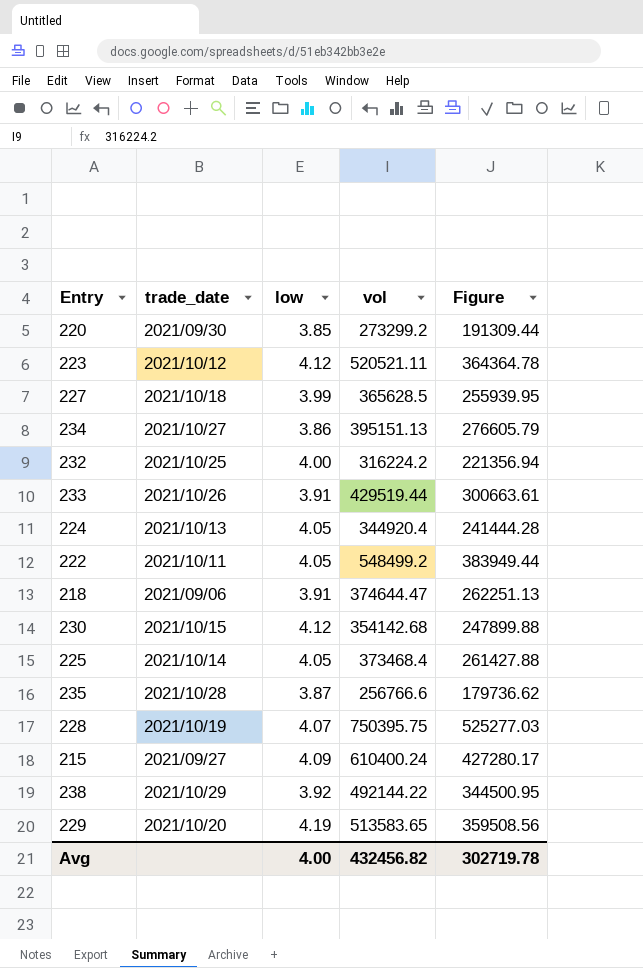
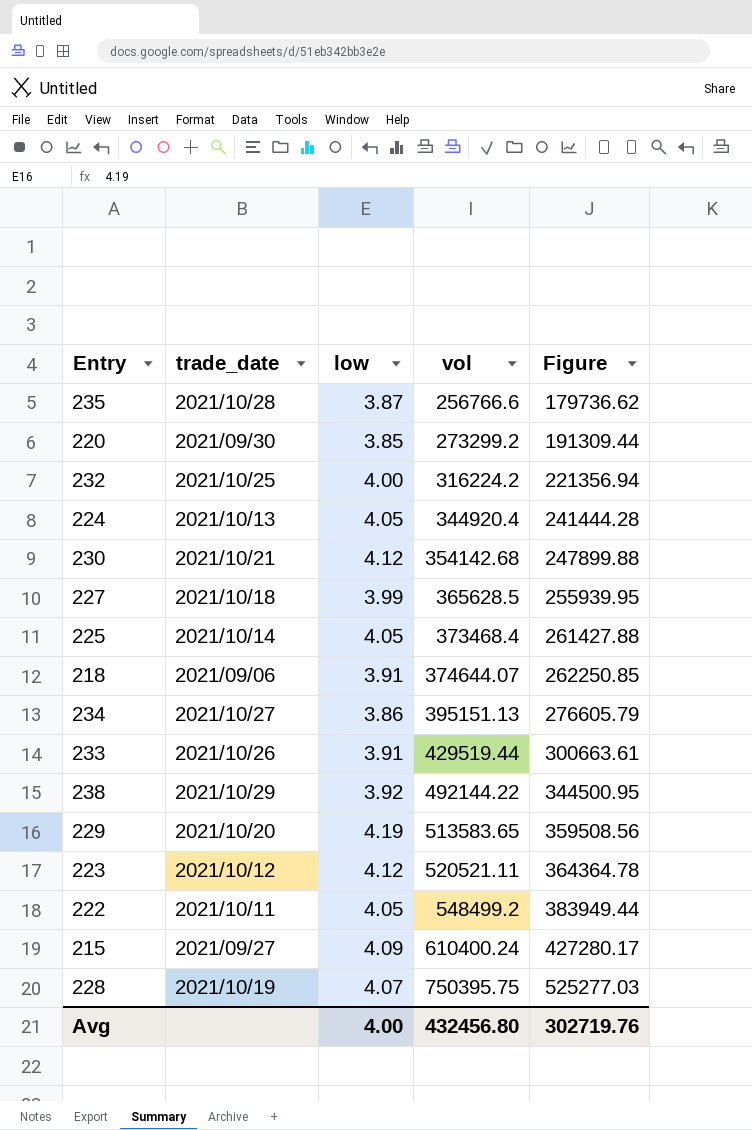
row order: none -> vol ascending
230 | trade_date: 2021/10/15 -> 2021/10/21
218 | vol: 374644.47 -> 374644.07
218 | Figure: 262251.13 -> 262250.85
Avg | vol: 432456.82 -> 432456.80
Avg | Figure: 302719.78 -> 302719.76

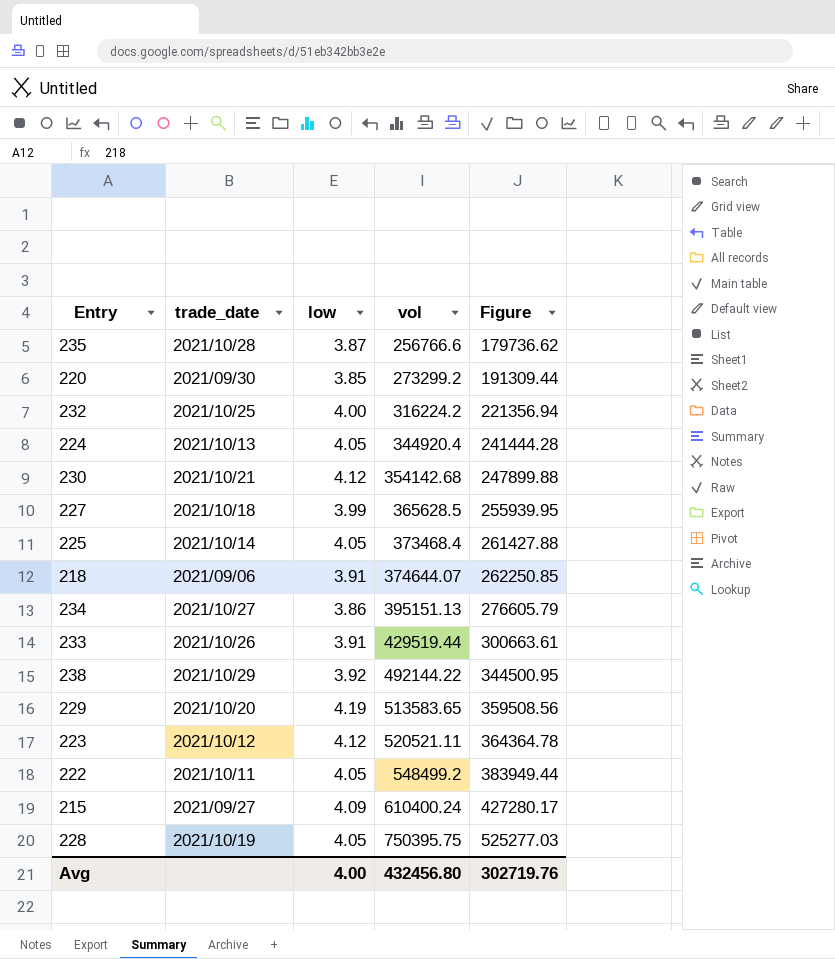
228 | low: 4.07 -> 4.05

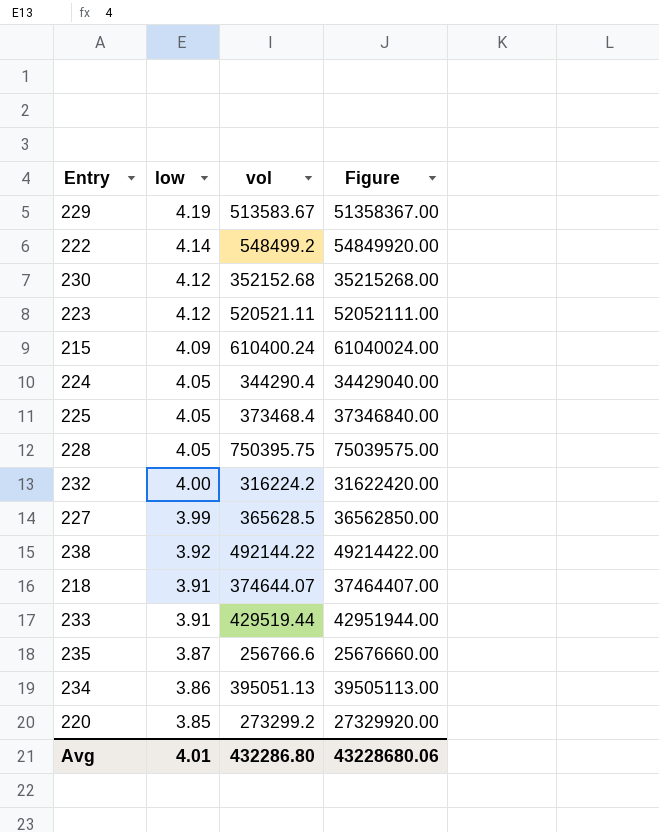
row order: vol ascending -> low descending
column trade_date | position: 2 -> none
column Figure | formula: [vol] * 0.7 -> [vol] * 100
229 | vol: 513583.65 -> 513583.67
222 | low: 4.05 -> 4.14
230 | vol: 354142.68 -> 352152.68
224 | vol: 344920.4 -> 344290.4
234 | vol: 395151.13 -> 395051.13
Avg | low: 4.00 -> 4.01
Avg | vol: 432456.80 -> 432286.80
Avg | Figure: 302719.76 -> 43228680.06

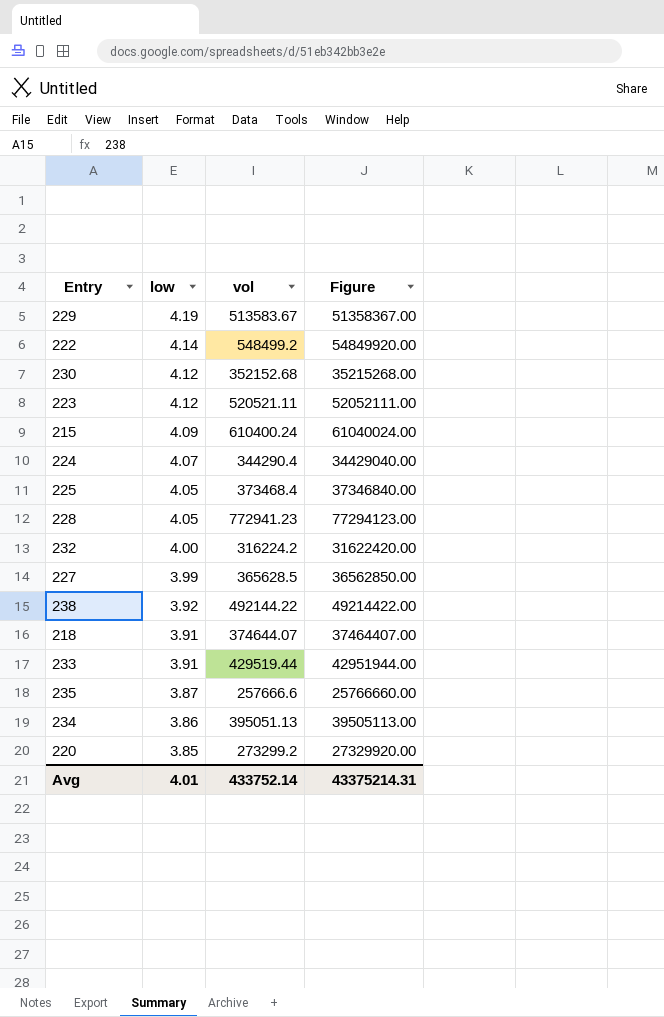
224 | low: 4.05 -> 4.07
228 | vol: 750395.75 -> 772941.23
228 | Figure: 75039575.00 -> 77294123.00
235 | vol: 256766.6 -> 257666.6
235 | Figure: 25676660.00 -> 25766660.00
Avg | vol: 432286.80 -> 433752.14
Avg | Figure: 43228680.06 -> 43375214.31

